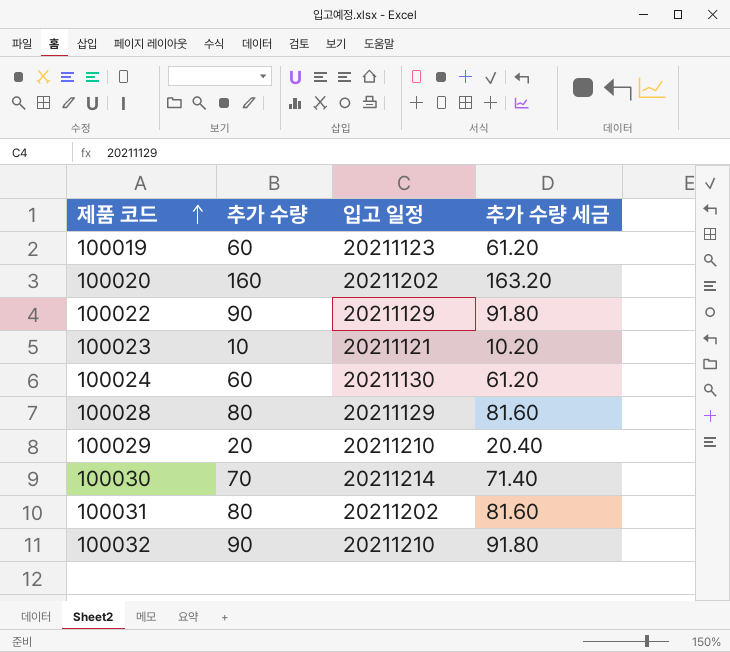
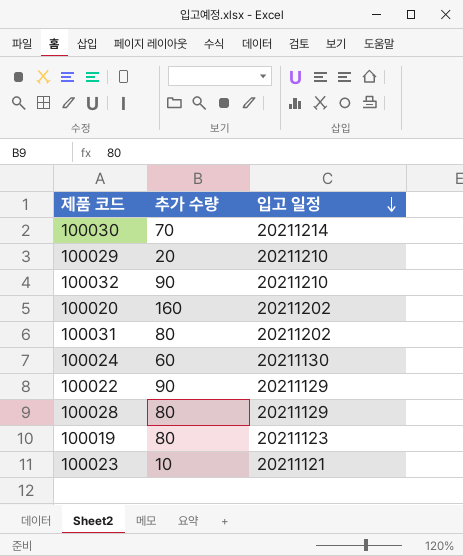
row order: 제품 코드 ascending -> 입고 일정 descending
column 추가 수량 세금 | formula: [추가 수량] * 1.02 -> none
100019 | 추가 수량: 60 -> 80

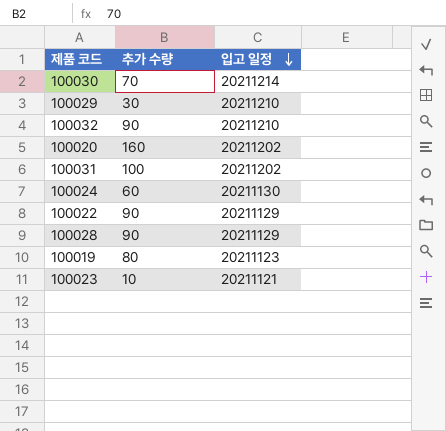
100029 | 추가 수량: 20 -> 30
100031 | 추가 수량: 80 -> 100
100028 | 추가 수량: 80 -> 90

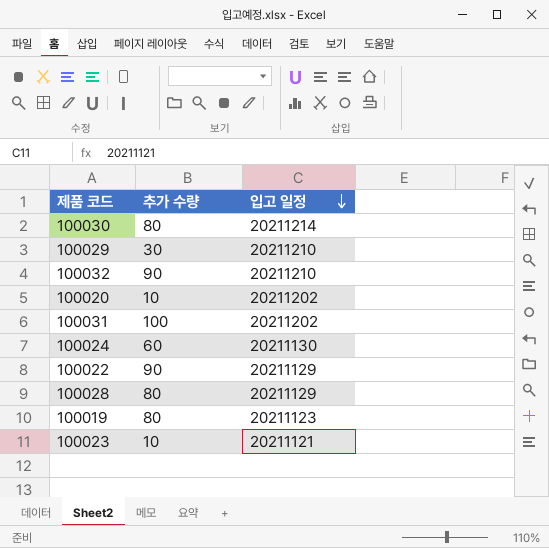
100030 | 추가 수량: 70 -> 80
100020 | 추가 수량: 160 -> 10
100028 | 추가 수량: 90 -> 80

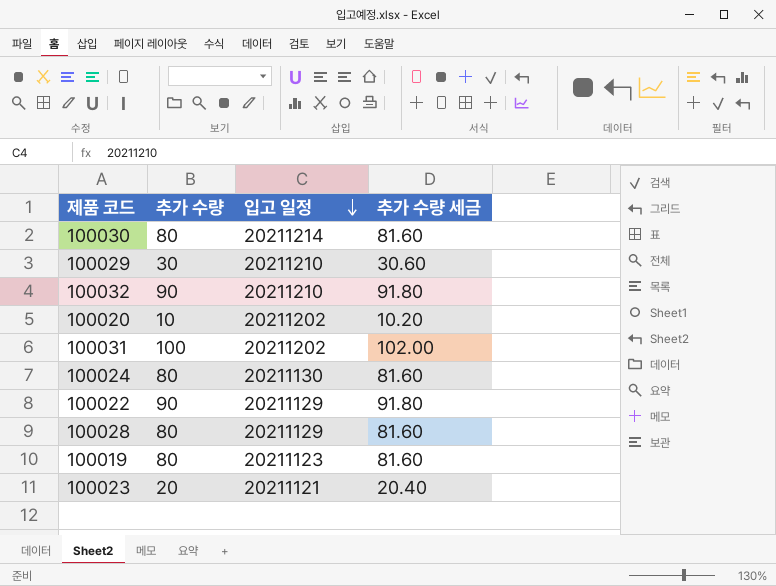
column 추가 수량 세금 | formula: none -> [추가 수량] * 1.02
100024 | 추가 수량: 60 -> 80
100023 | 추가 수량: 10 -> 20

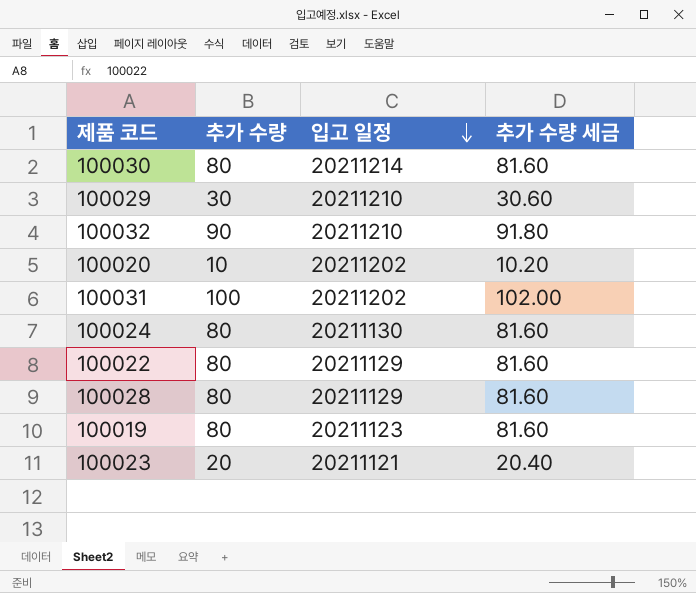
100022 | 추가 수량: 90 -> 80
100022 | 추가 수량 세금: 91.80 -> 81.60

